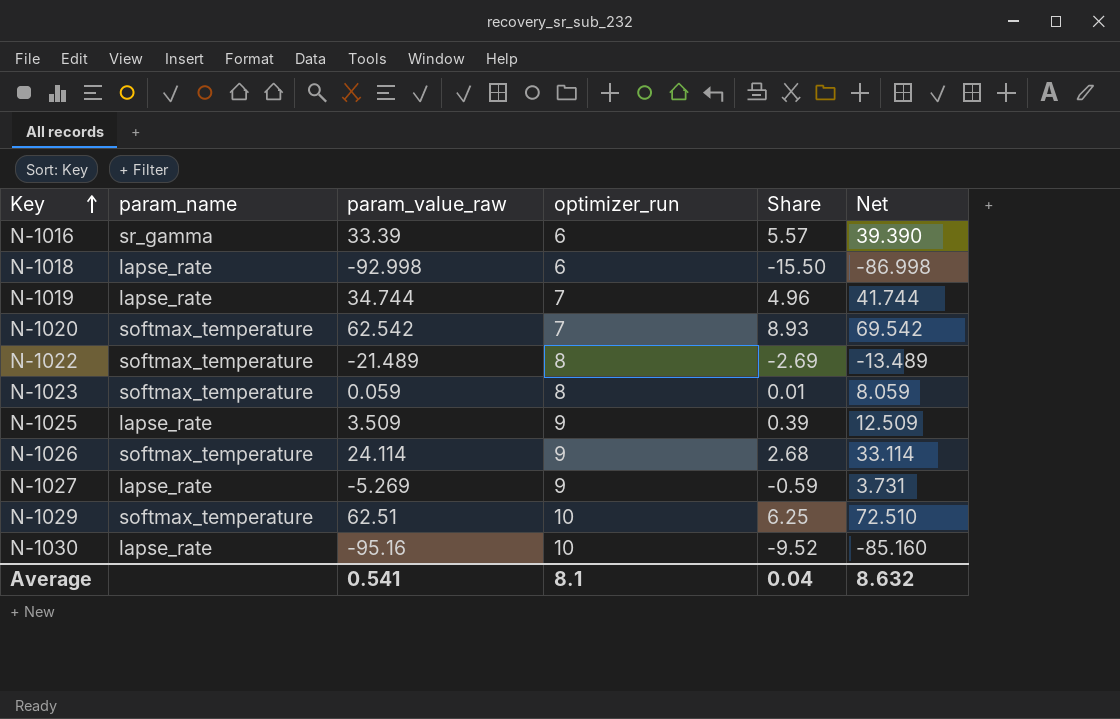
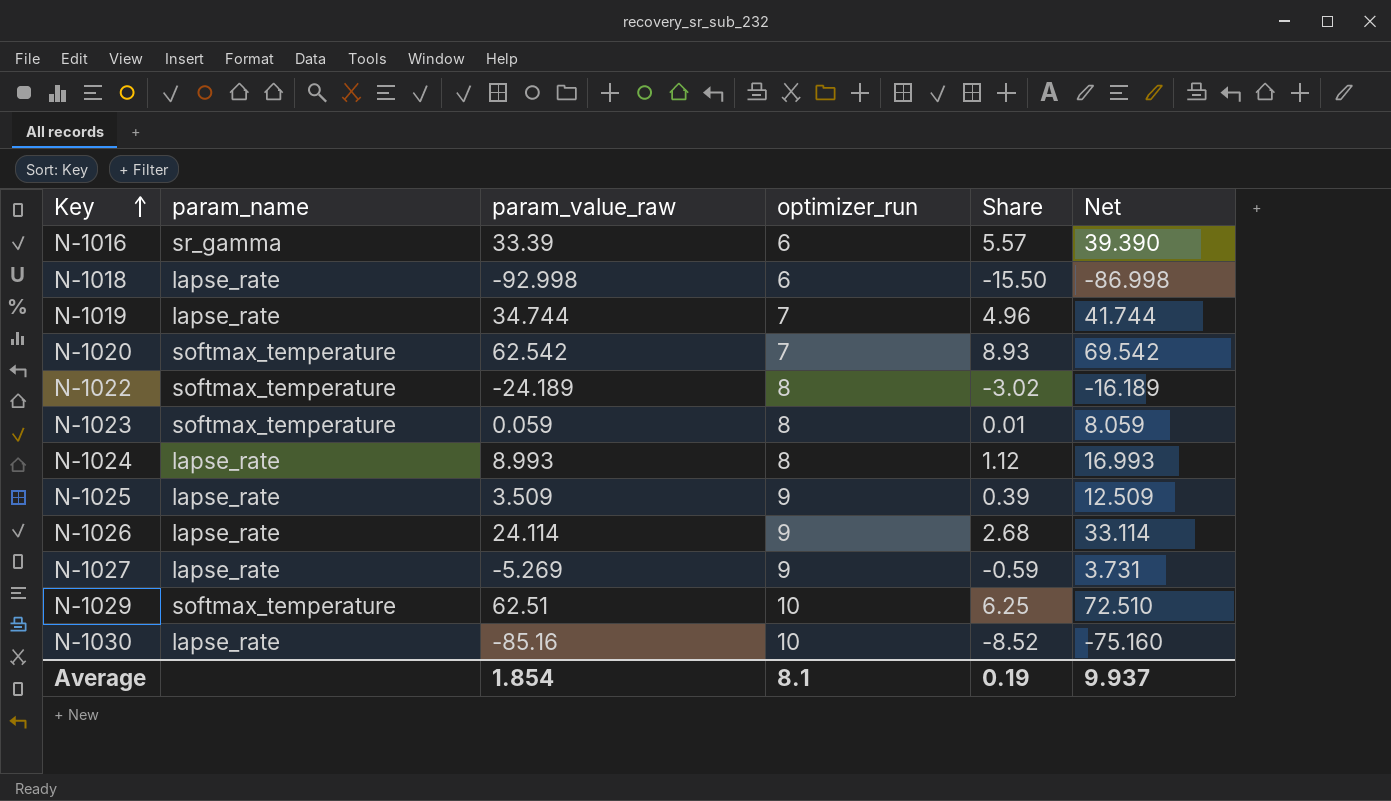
N-1022 | param_value_raw: -21.489 -> -24.189
N-1022 | Share: -2.69 -> -3.02
N-1022 | Net: -13.489 -> -16.189
row N-1024: none -> lapse_rate | 8.993 | 8 | 1.12 | 16.993
N-1026 | param_name: softmax_temperature -> lapse_rate
N-1030 | param_value_raw: -95.16 -> -85.16
N-1030 | Share: -9.52 -> -8.52
N-1030 | Net: -85.160 -> -75.160
Average | param_value_raw: 0.541 -> 1.854
Average | Share: 0.04 -> 0.19
Average | Net: 8.632 -> 9.937

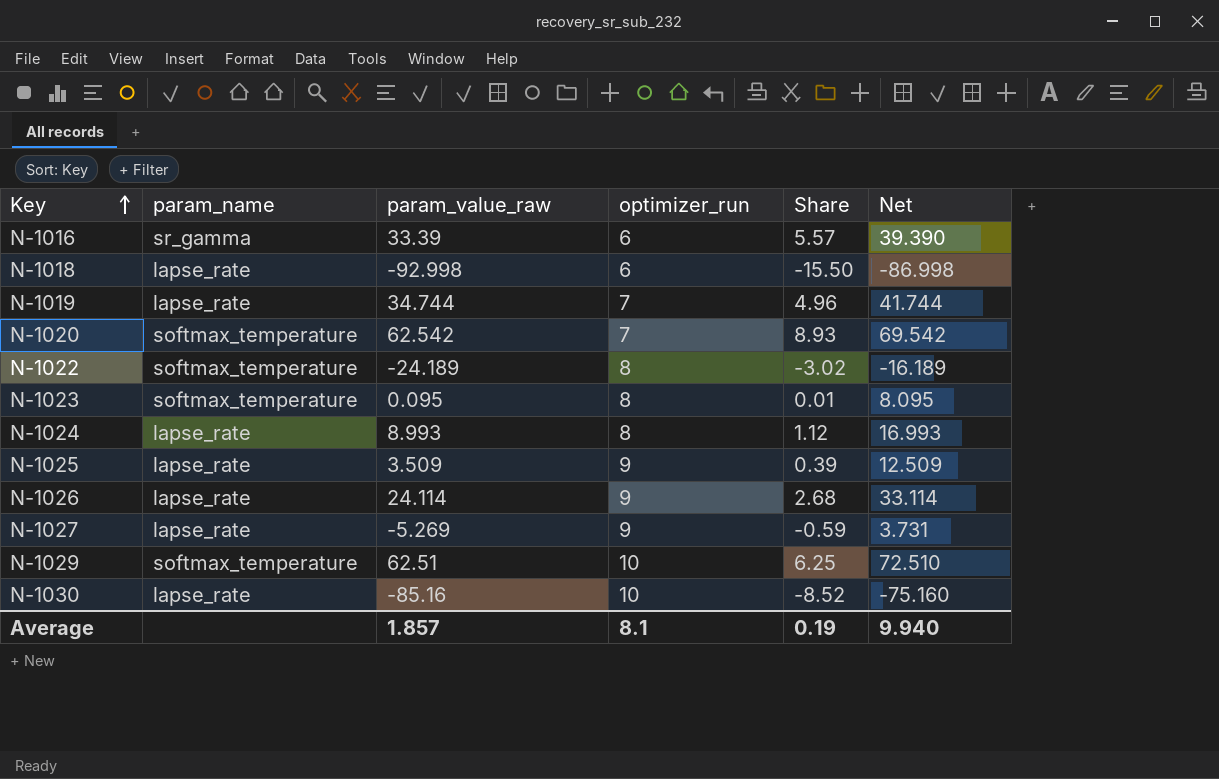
N-1023 | param_value_raw: 0.059 -> 0.095
N-1023 | Net: 8.059 -> 8.095
Average | param_value_raw: 1.854 -> 1.857
Average | Net: 9.937 -> 9.940

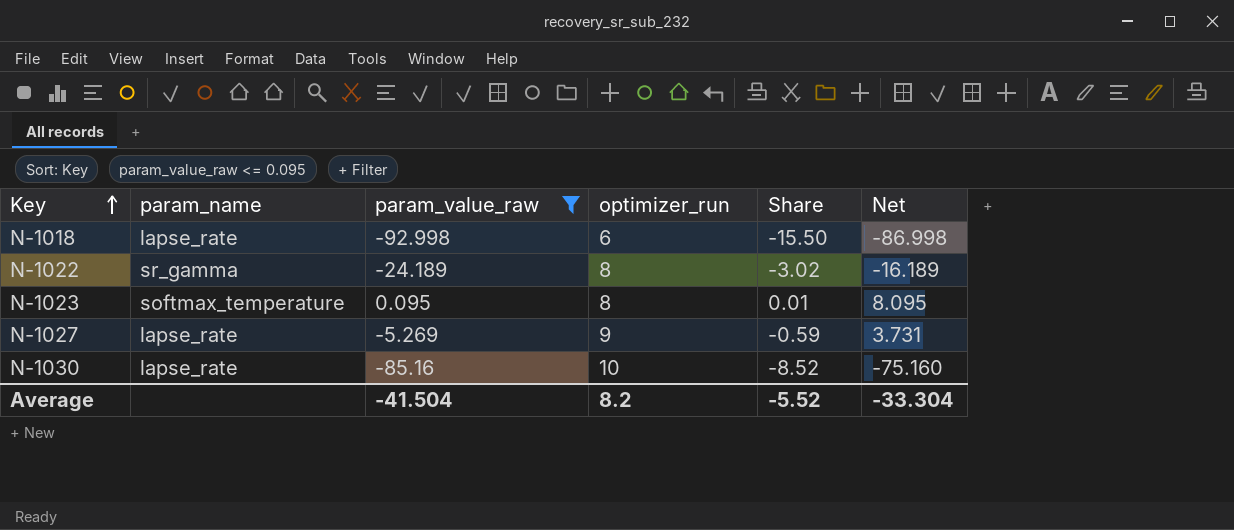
filter: none -> param_value_raw <= 0.095
N-1022 | param_name: softmax_temperature -> sr_gamma
Average | param_value_raw: 1.857 -> -41.504
Average | optimizer_run: 8.1 -> 8.2
Average | Share: 0.19 -> -5.52
Average | Net: 9.940 -> -33.304

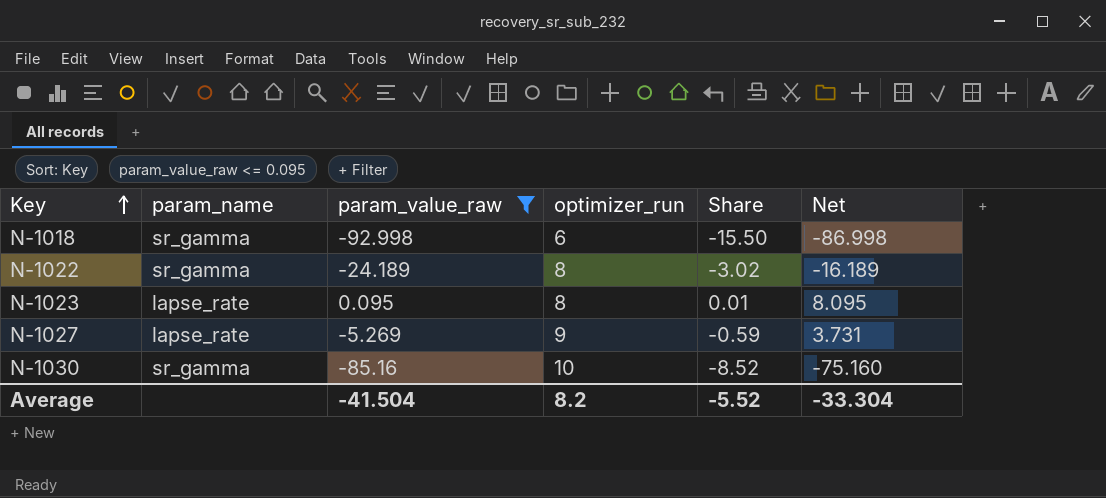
N-1018 | param_name: lapse_rate -> sr_gamma
N-1023 | param_name: softmax_temperature -> lapse_rate
N-1030 | param_name: lapse_rate -> sr_gamma

